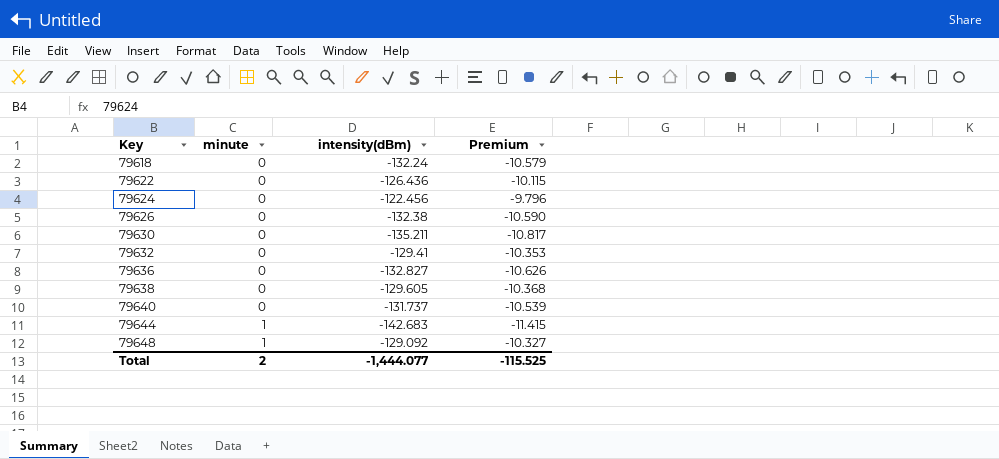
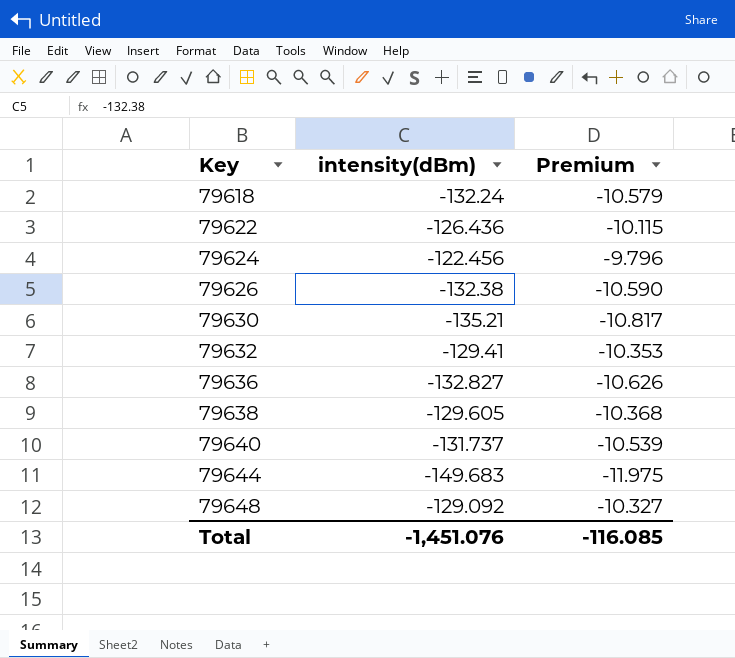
column minute | position: 2 -> none
79630 | intensity(dBm): -135.211 -> -135.21
79644 | intensity(dBm): -142.683 -> -149.683
79644 | Premium: -11.415 -> -11.975
Total | intensity(dBm): -1,444.077 -> -1,451.076
Total | Premium: -115.525 -> -116.085

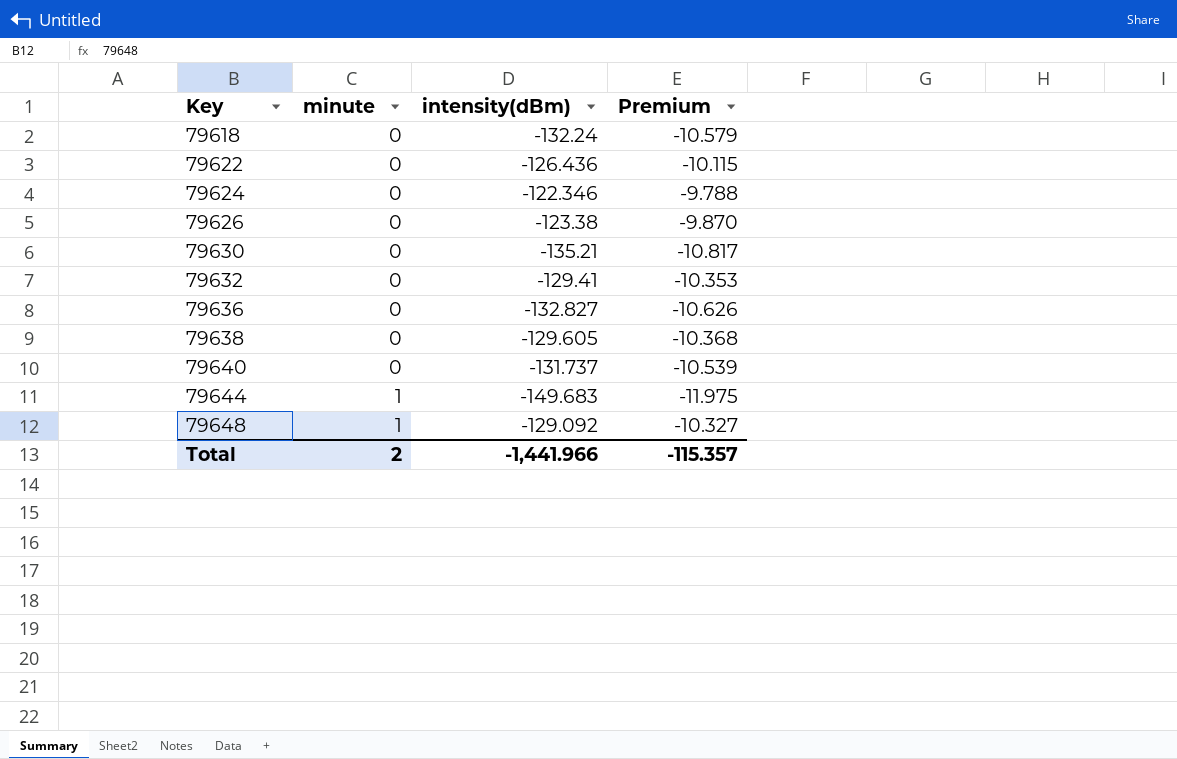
column minute | position: none -> 2
79624 | intensity(dBm): -122.456 -> -122.346
79624 | Premium: -9.796 -> -9.788
79626 | intensity(dBm): -132.38 -> -123.38
79626 | Premium: -10.590 -> -9.870
Total | intensity(dBm): -1,451.076 -> -1,441.966
Total | Premium: -116.085 -> -115.357

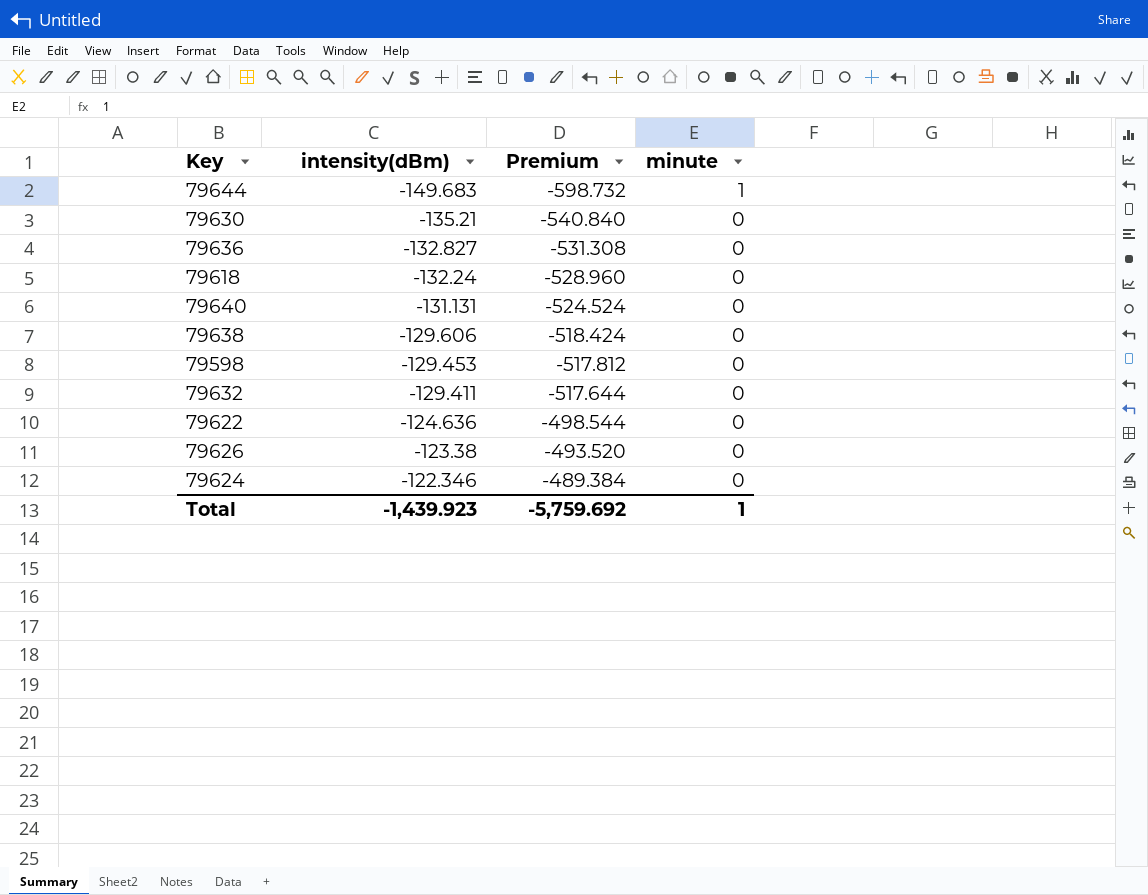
row order: Key ascending -> intensity(dBm) ascending
column Premium | formula: [intensity(dBm)] * 0.08 -> [intensity(dBm)] * 4
column minute | position: 2 -> 4
row 79648: 1 | -129.092 | -10.327 -> none
79640 | intensity(dBm): -131.737 -> -131.131
79638 | intensity(dBm): -129.605 -> -129.606
row 79598: none -> -129.453 | -517.812 | 0
79632 | intensity(dBm): -129.41 -> -129.411
79622 | intensity(dBm): -126.436 -> -124.636
Total | intensity(dBm): -1,441.966 -> -1,439.923
Total | Premium: -115.357 -> -5,759.692
Total | minute: 2 -> 1

